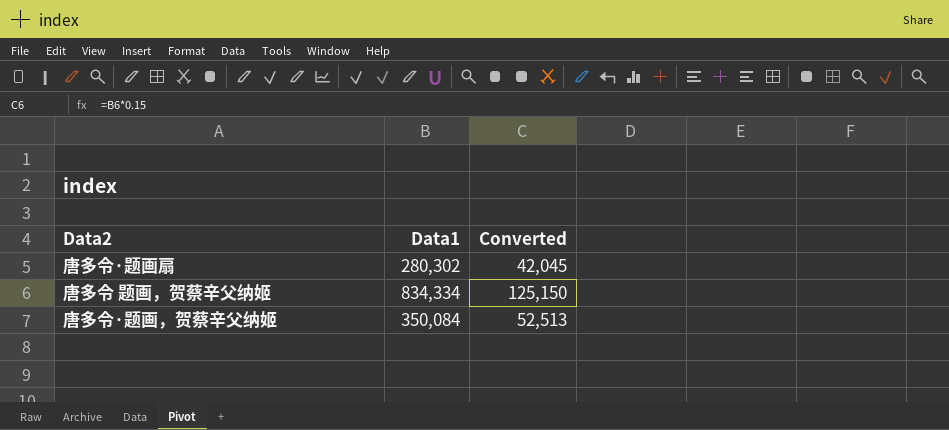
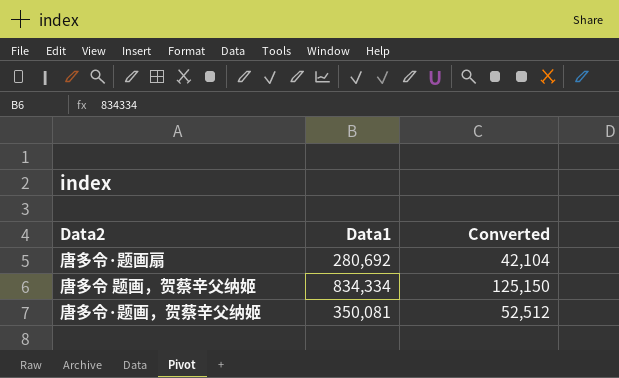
唐多令·题画扇 | Data1: 280,302 -> 280,692
唐多令·题画扇 | Converted: 42,045 -> 42,104
唐多令·题画，贺蔡辛父纳姬 | Data1: 350,084 -> 350,081
唐多令·题画，贺蔡辛父纳姬 | Converted: 52,513 -> 52,512

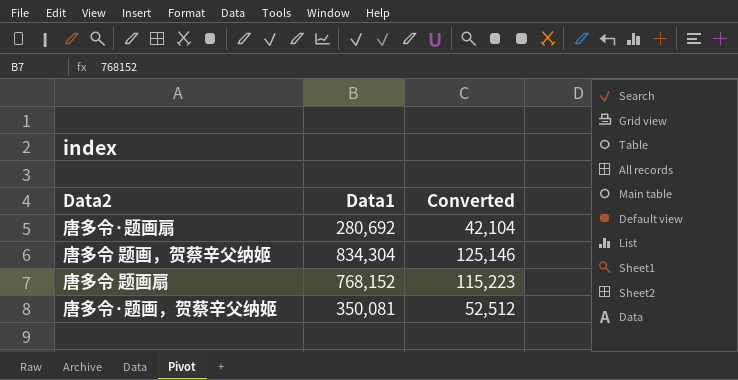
唐多令 题画，贺蔡辛父纳姬 | Data1: 834,334 -> 834,304
唐多令 题画，贺蔡辛父纳姬 | Converted: 125,150 -> 125,146
row 唐多令 题画扇: none -> 768,152 | 115,223

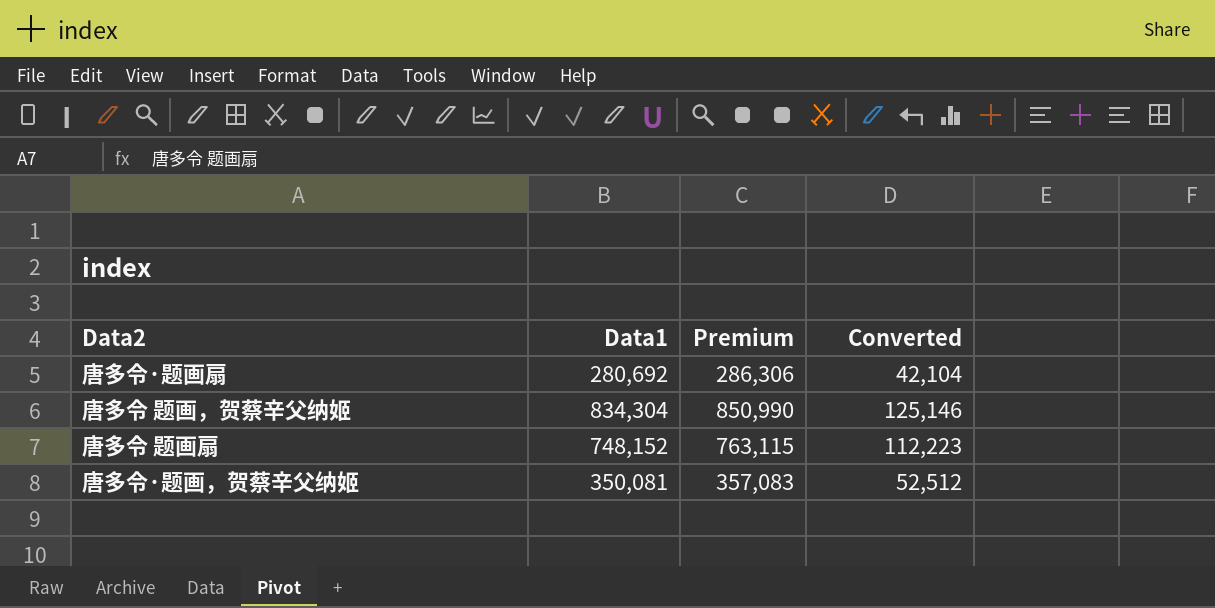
column Premium | formula: none -> [Data1] * 1.02
唐多令 题画扇 | Data1: 768,152 -> 748,152
唐多令 题画扇 | Converted: 115,223 -> 112,223

